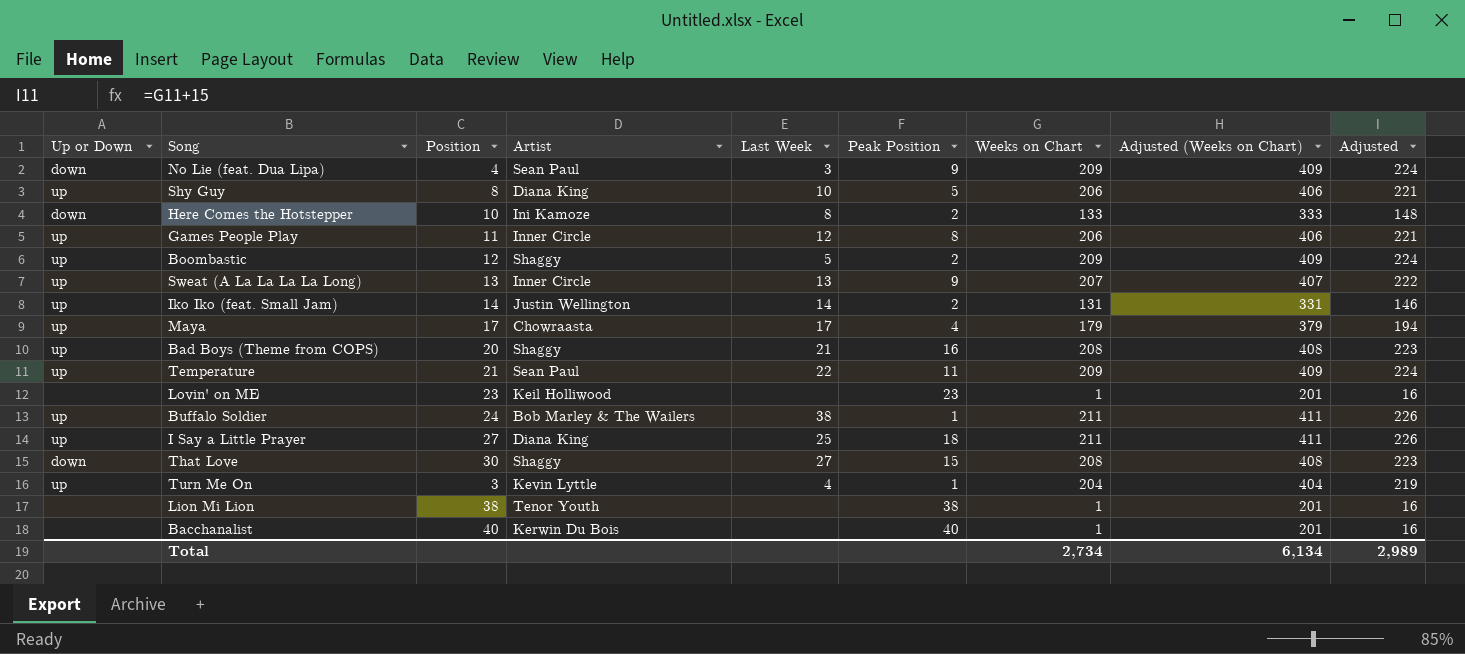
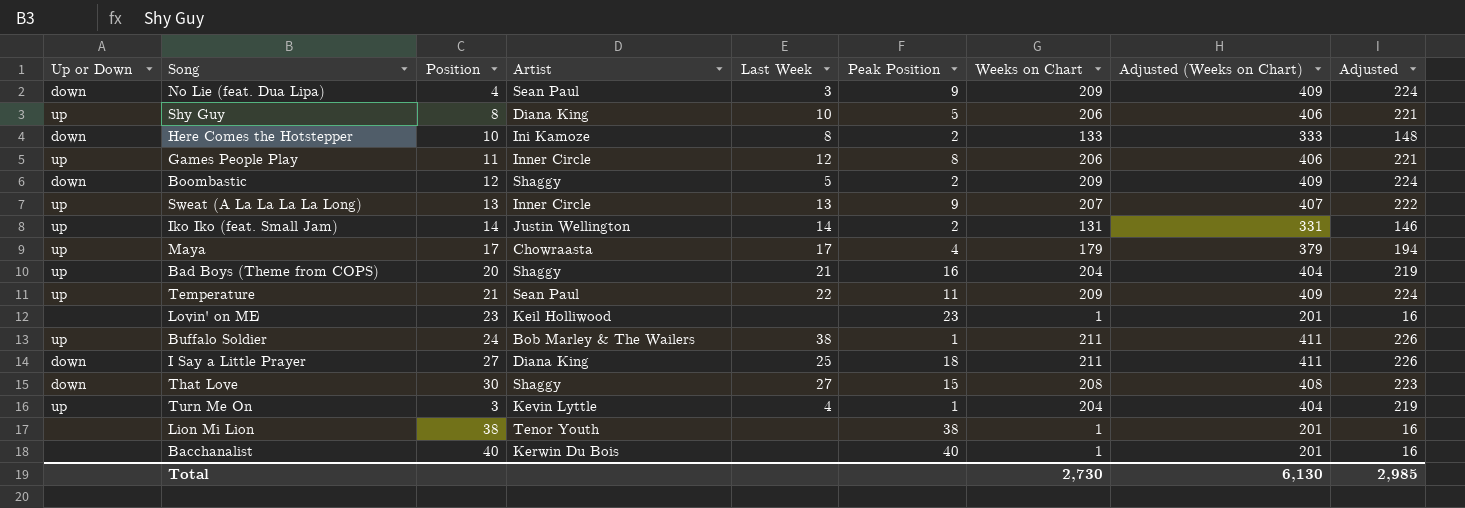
Boombastic | Up or Down: up -> down
Bad Boys (Theme from COPS) | Weeks on Chart: 208 -> 204
Bad Boys (Theme from COPS) | Adjusted (Weeks on Chart): 408 -> 404
Bad Boys (Theme from COPS) | Adjusted: 223 -> 219
I Say a Little Prayer | Up or Down: up -> down
Total | Weeks on Chart: 2,734 -> 2,730
Total | Adjusted (Weeks on Chart): 6,134 -> 6,130
Total | Adjusted: 2,989 -> 2,985

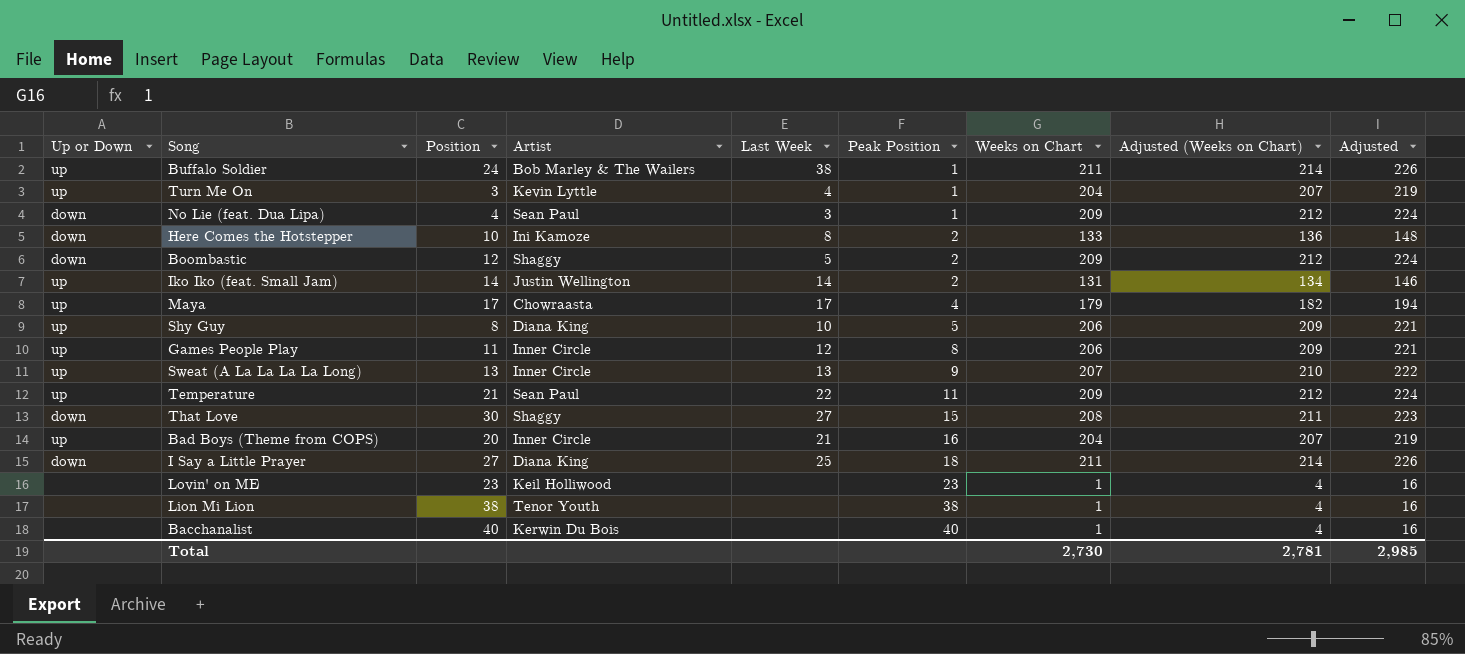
row order: none -> Peak Position ascending
column Adjusted (Weeks on Chart) | formula: [Weeks on Chart] + 200 -> [Weeks on Chart] + 3
No Lie (feat. Dua Lipa) | Peak Position: 9 -> 1
Bad Boys (Theme from COPS) | Artist: Shaggy -> Inner Circle
Total | Adjusted (Weeks on Chart): 6,130 -> 2,781

